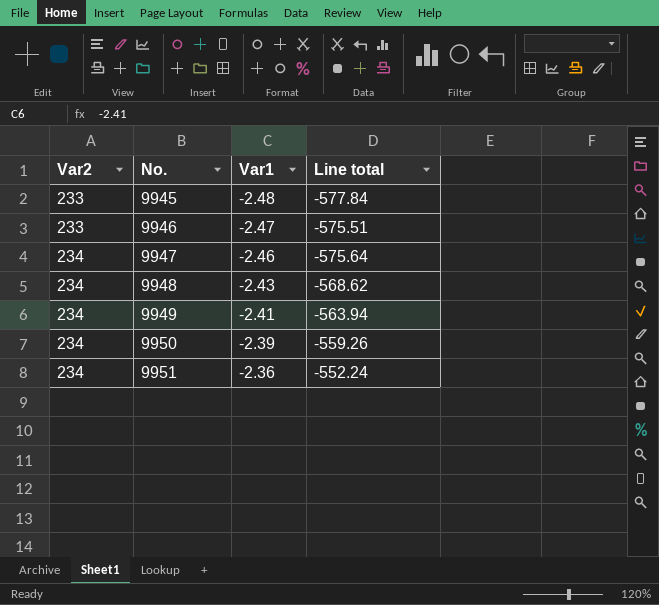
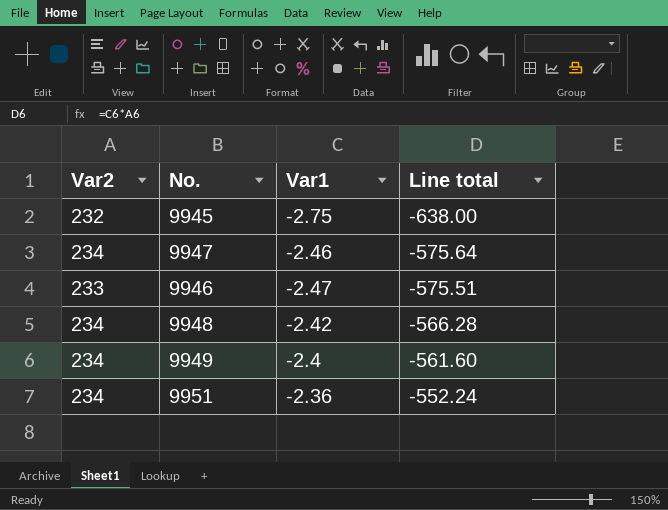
row order: Var2 ascending -> Line total ascending
row 9950: 234 | -2.39 | -559.26 -> none
9945 | Var2: 233 -> 232
9945 | Var1: -2.48 -> -2.75
9945 | Line total: -577.84 -> -638.00
9948 | Var1: -2.43 -> -2.42
9948 | Line total: -568.62 -> -566.28
9949 | Var1: -2.41 -> -2.4
9949 | Line total: -563.94 -> -561.60

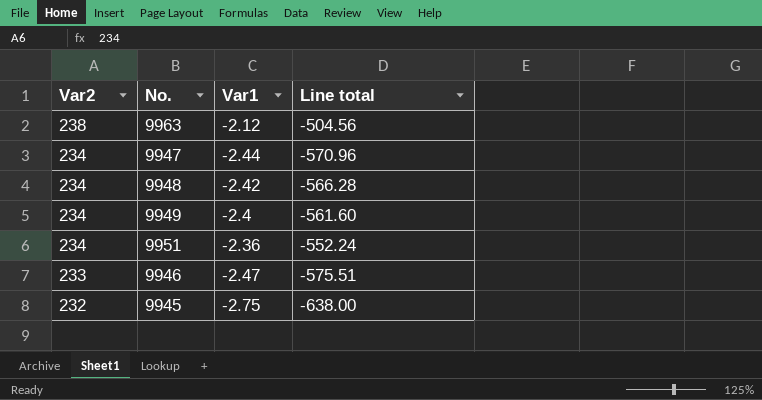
row order: Line total ascending -> Var2 descending
row 9963: none -> 238 | -2.12 | -504.56
9947 | Var1: -2.46 -> -2.44
9947 | Line total: -575.64 -> -570.96

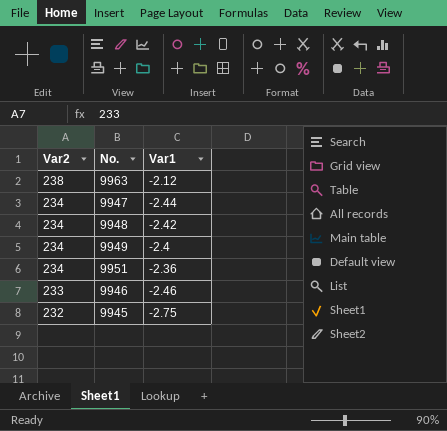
column Line total | formula: [Var2] * [Var1] -> none
9946 | Var1: -2.47 -> -2.46

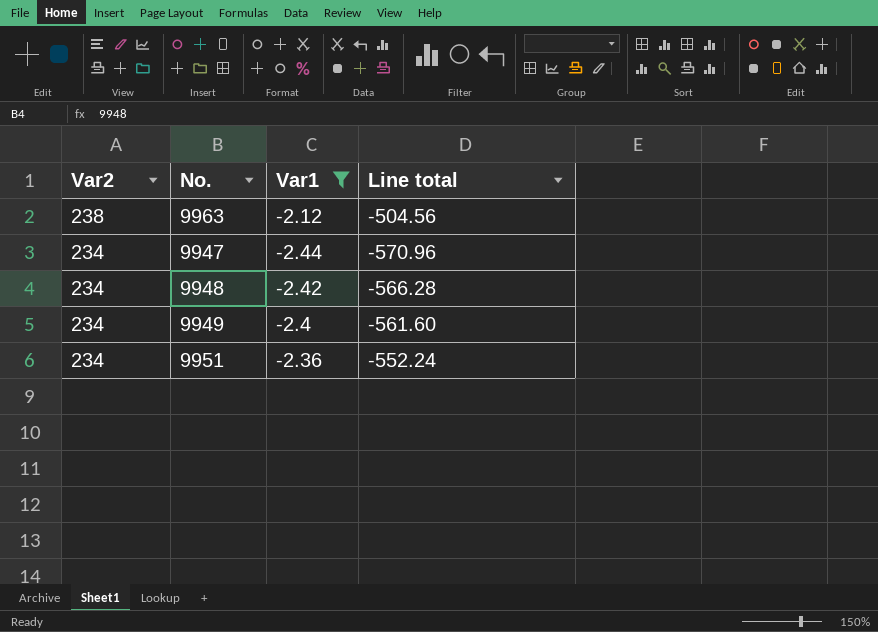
filter: none -> Var1 >= -2.44
column Line total | formula: none -> [Var2] * [Var1]

